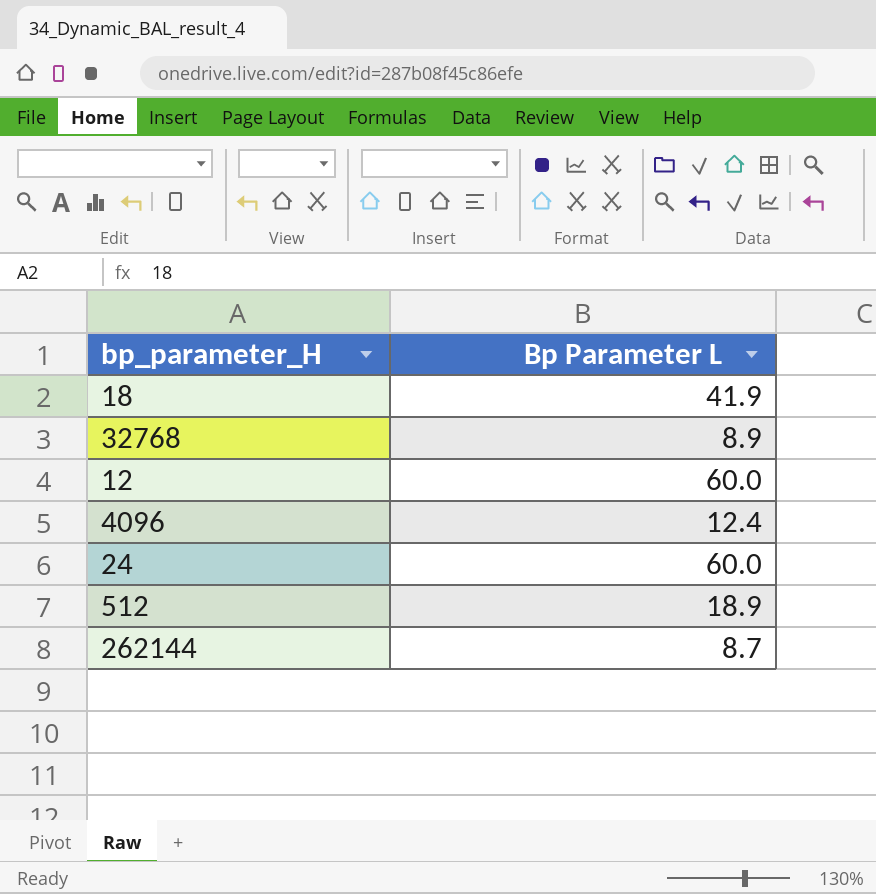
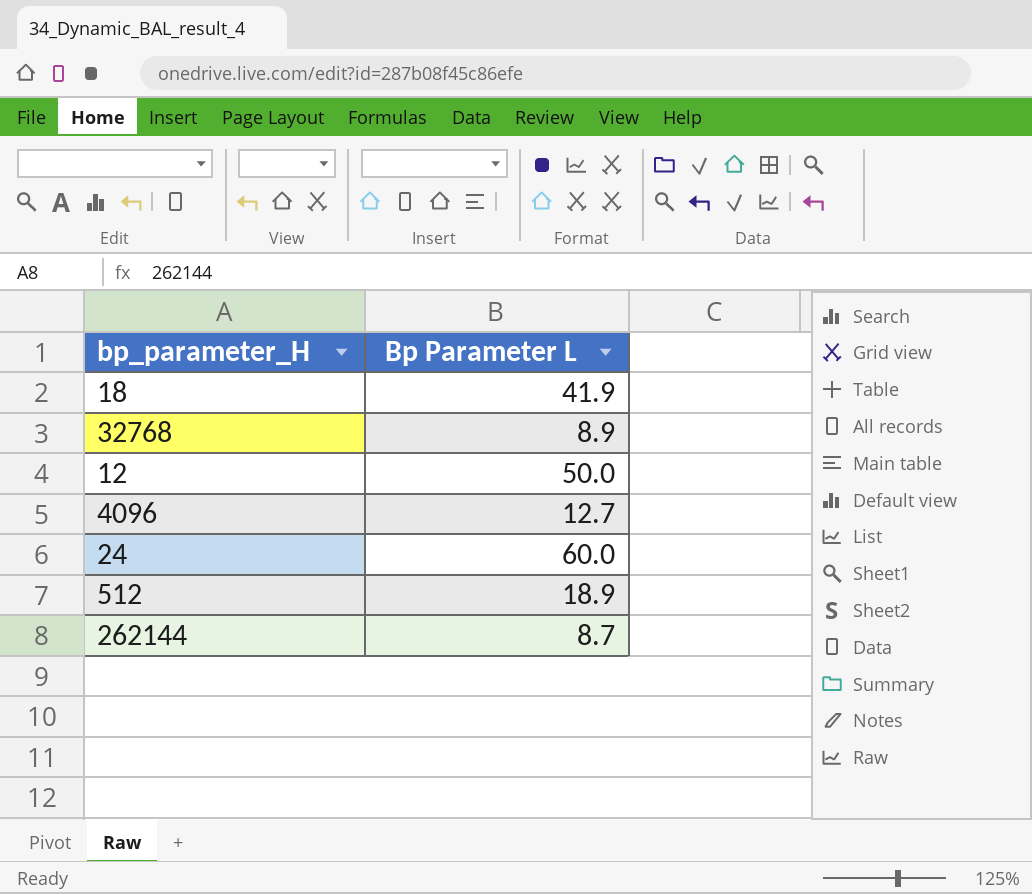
12 | Bp Parameter L: 60.0 -> 50.0
4096 | Bp Parameter L: 12.4 -> 12.7

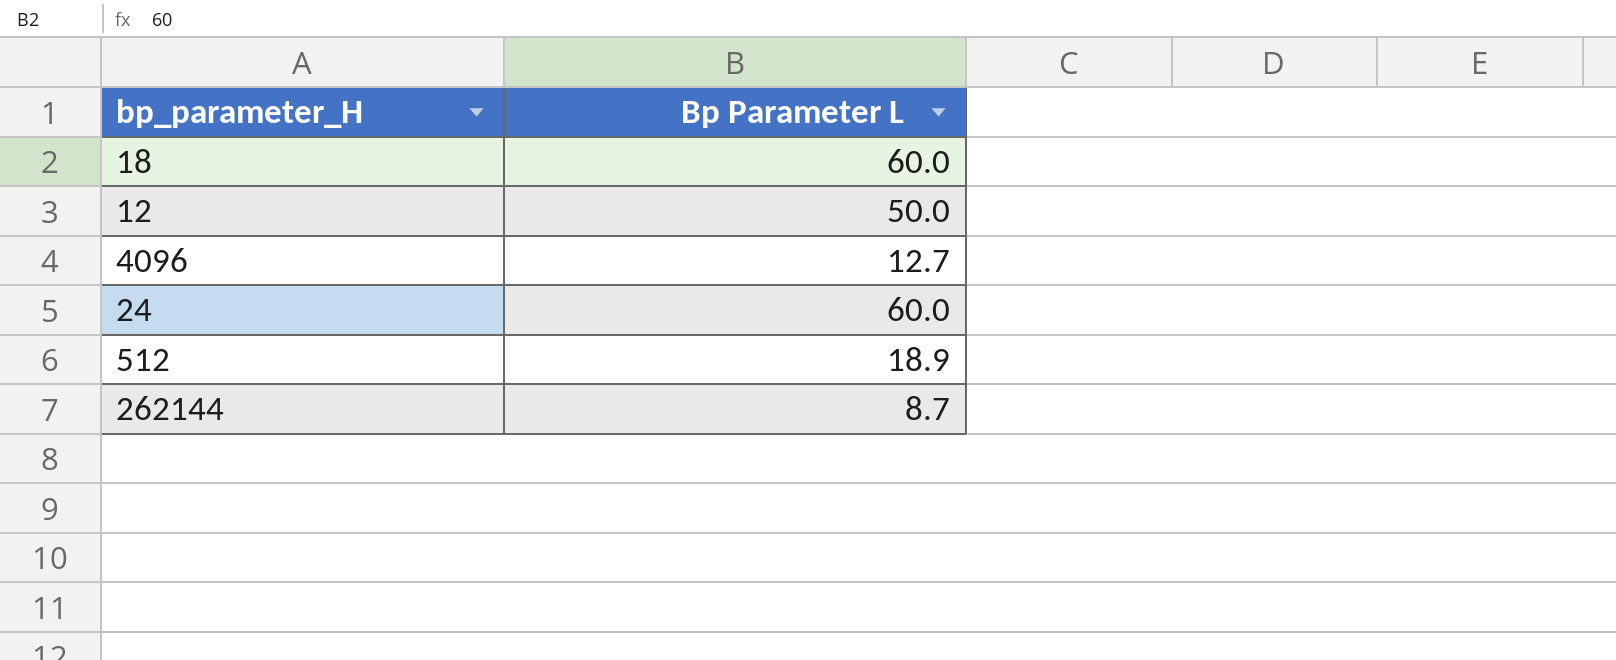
row 32768: 8.9 -> none
18 | Bp Parameter L: 41.9 -> 60.0

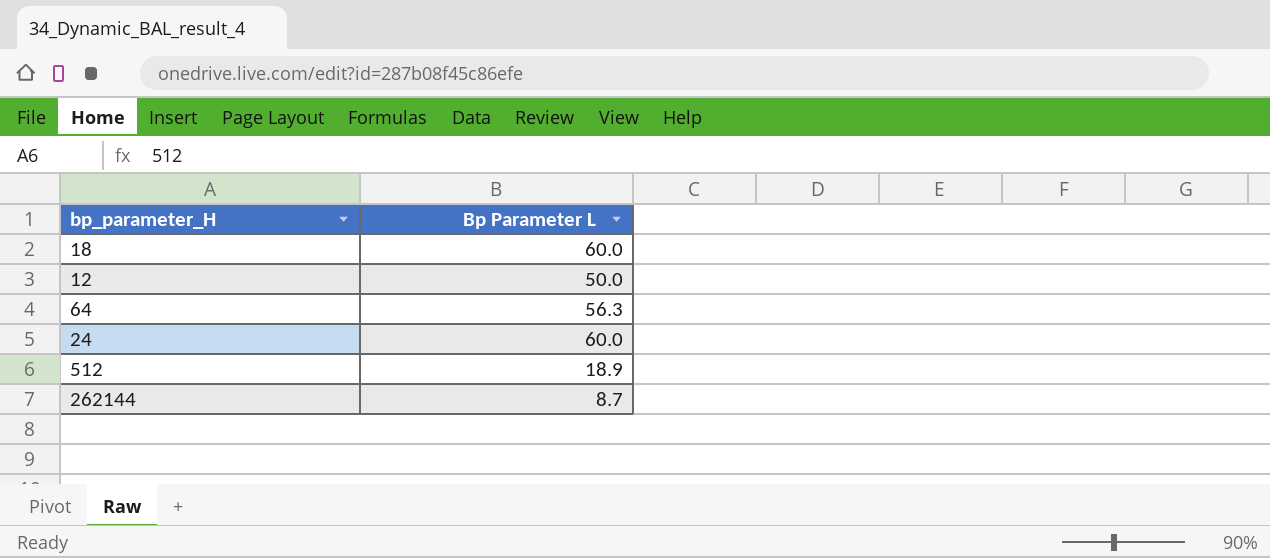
row 4096: 12.7 -> none
row 64: none -> 56.3

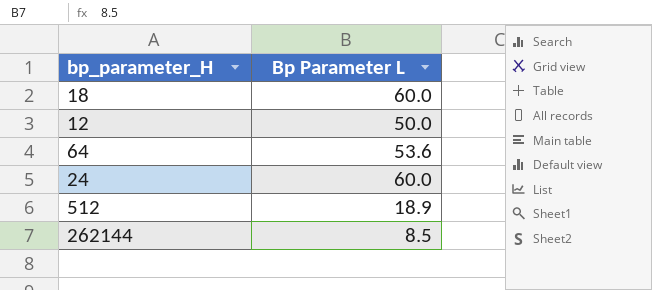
64 | Bp Parameter L: 56.3 -> 53.6
262144 | Bp Parameter L: 8.7 -> 8.5

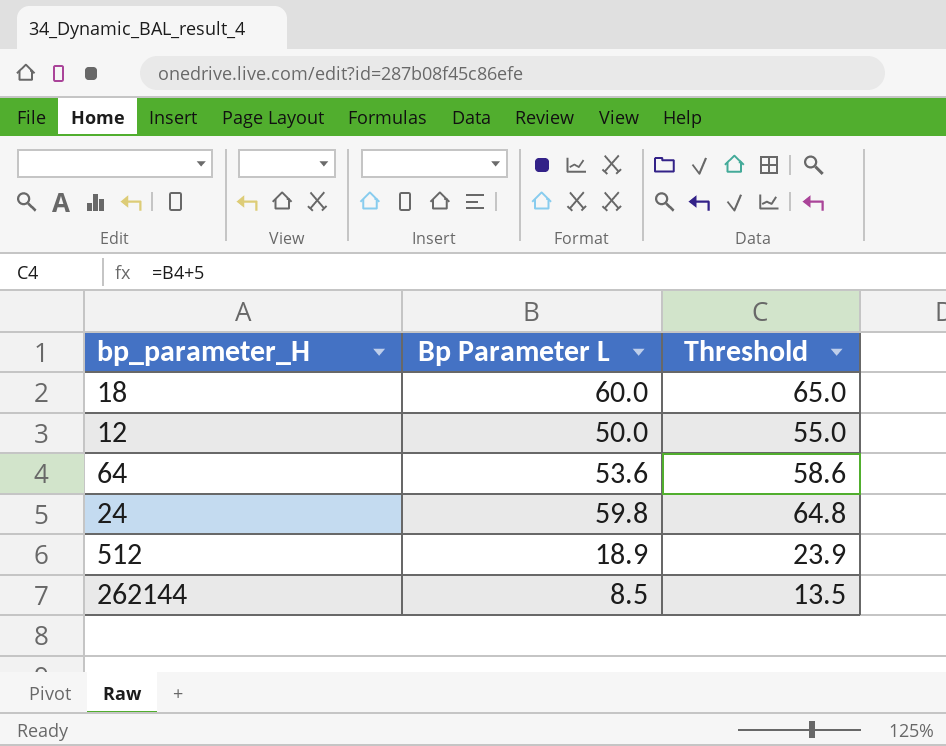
column Threshold | formula: none -> [Bp Parameter L] + 5
24 | Bp Parameter L: 60.0 -> 59.8

